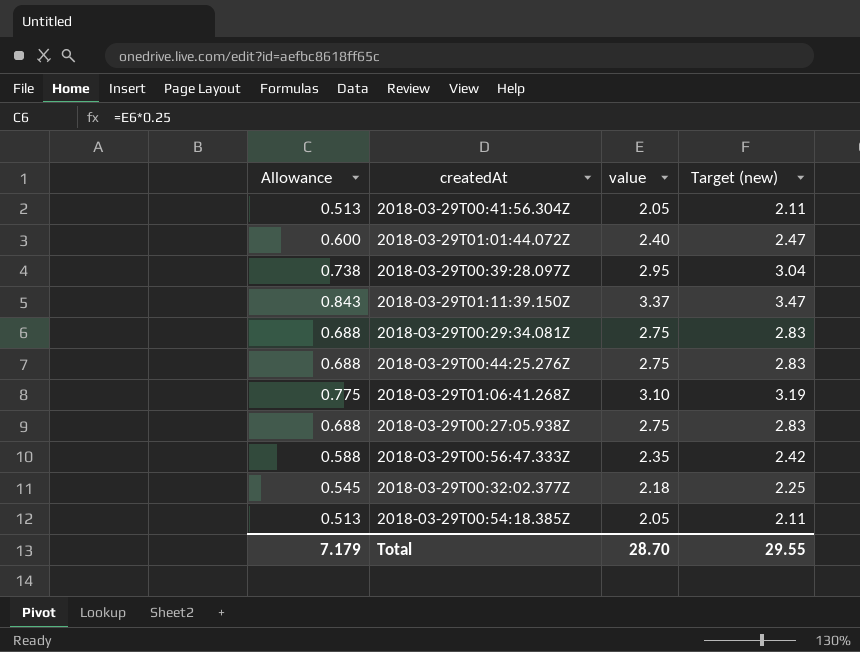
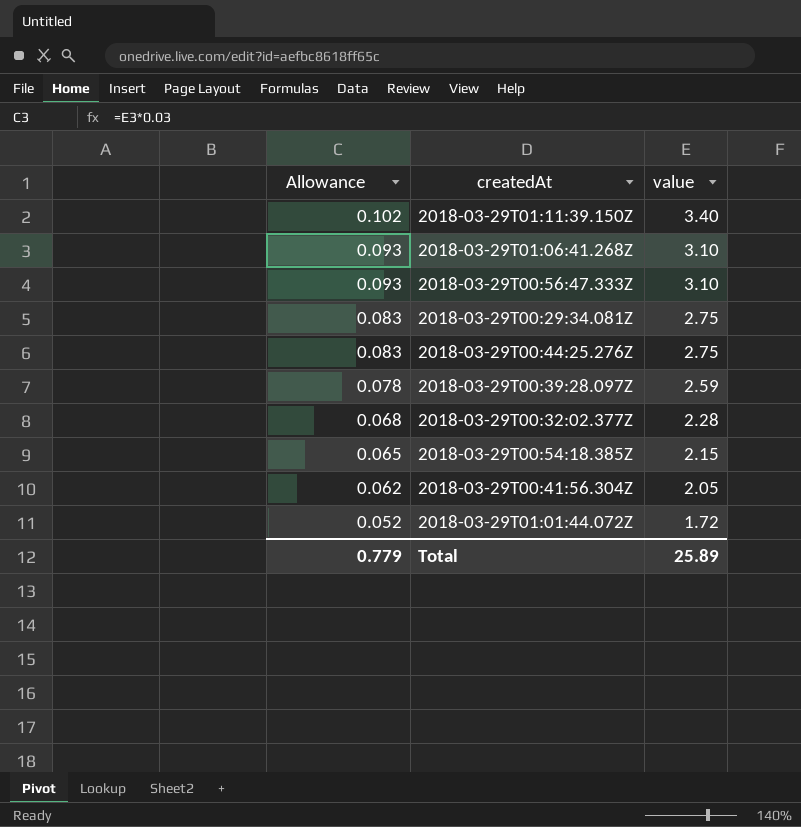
row order: none -> Allowance descending
column Target (new) | formula: [value] * 1.03 -> none
column Allowance | formula: [value] * 0.25 -> [value] * 0.03
row 2018-03-29T00:27:05.938Z: 0.688 | 2.75 | 2.83 -> none
2018-03-29T01:11:39.150Z | value: 3.37 -> 3.40
2018-03-29T00:56:47.333Z | value: 2.35 -> 3.10
2018-03-29T00:39:28.097Z | value: 2.95 -> 2.59
2018-03-29T00:32:02.377Z | value: 2.18 -> 2.28
2018-03-29T00:54:18.385Z | value: 2.05 -> 2.15
2018-03-29T01:01:44.072Z | value: 2.40 -> 1.72
Total | Allowance: 7.179 -> 0.779
Total | value: 28.70 -> 25.89

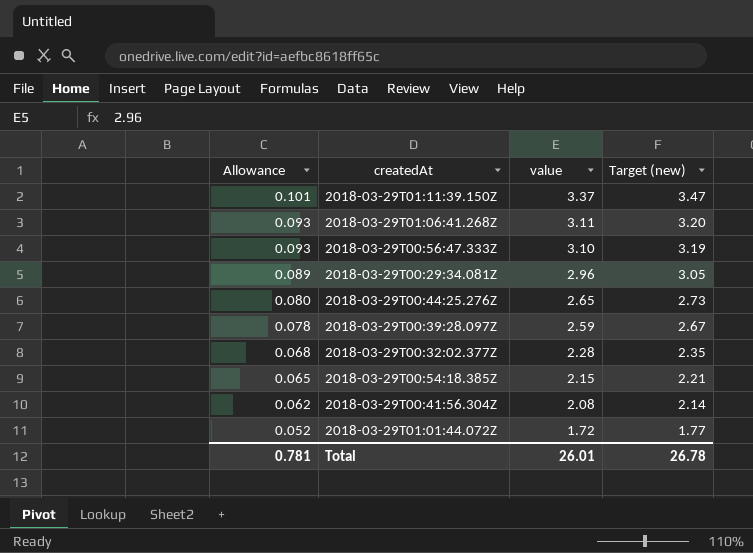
column Target (new) | formula: none -> [value] * 1.03
2018-03-29T01:11:39.150Z | Allowance: 0.102 -> 0.101
2018-03-29T01:11:39.150Z | value: 3.40 -> 3.37
2018-03-29T01:06:41.268Z | value: 3.10 -> 3.11
2018-03-29T00:29:34.081Z | Allowance: 0.083 -> 0.089
2018-03-29T00:29:34.081Z | value: 2.75 -> 2.96
2018-03-29T00:44:25.276Z | Allowance: 0.083 -> 0.080
2018-03-29T00:44:25.276Z | value: 2.75 -> 2.65
2018-03-29T00:41:56.304Z | value: 2.05 -> 2.08
Total | Allowance: 0.779 -> 0.781
Total | value: 25.89 -> 26.01

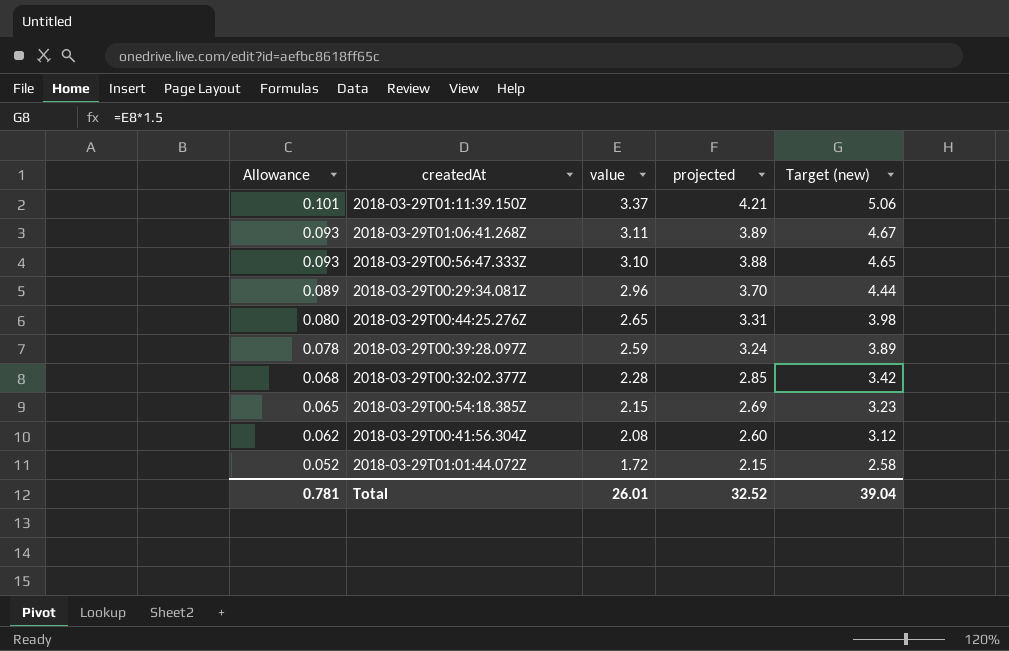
column projected | formula: none -> [value] * 1.25
column Target (new) | formula: [value] * 1.03 -> [value] * 1.5
Total | Target (new): 26.78 -> 39.04

